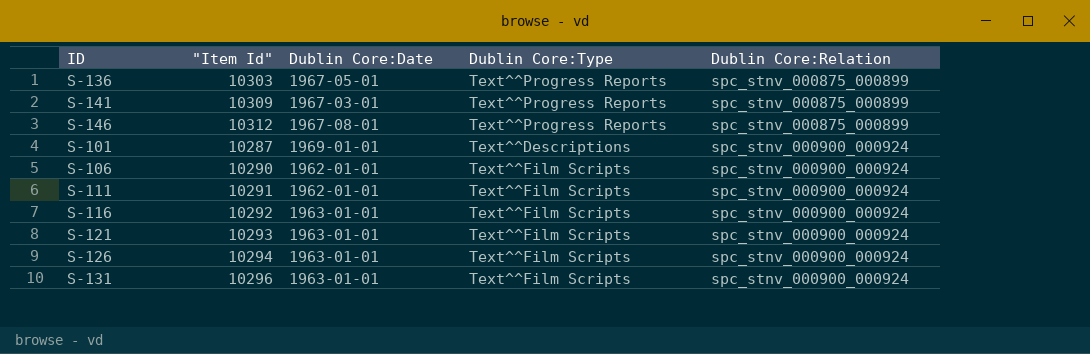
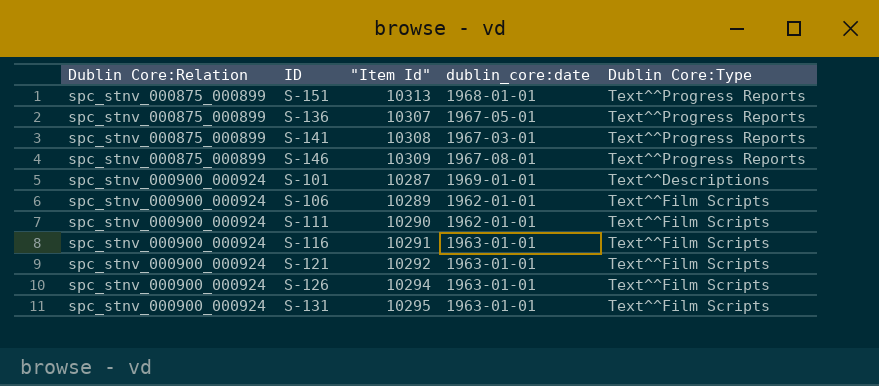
column Dublin Core:Relation | position: 5 -> 1
column name: Dublin Core:Date -> dublin_core:date
row S-151: none -> spc_stnv_000875_000899 | 10313 | 1968-01-01 | Text^^Progress Reports
S-136 | "Item Id": 10303 -> 10307
S-141 | "Item Id": 10309 -> 10308
S-146 | "Item Id": 10312 -> 10309
S-106 | "Item Id": 10290 -> 10289
S-111 | "Item Id": 10291 -> 10290
S-116 | "Item Id": 10292 -> 10291
S-121 | "Item Id": 10293 -> 10292
S-131 | "Item Id": 10296 -> 10295

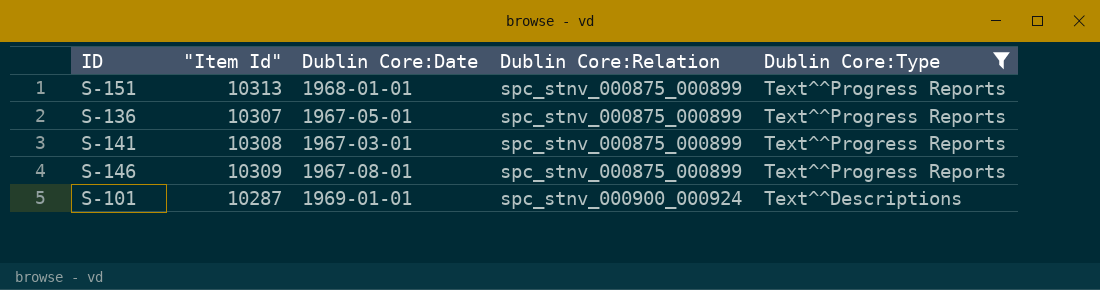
filter: none -> Dublin Core:Type != Text^^Film Scripts
column name: dublin_core:date -> Dublin Core:Date
column Dublin Core:Relation | position: 1 -> 4

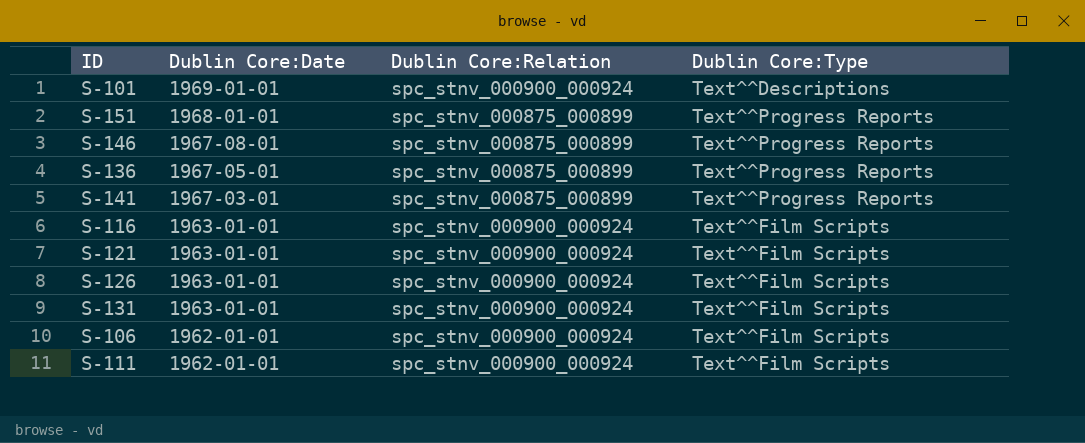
filter: Dublin Core:Type != Text^^Film Scripts -> none
row order: Dublin Core:Relation ascending -> Dublin Core:Date descending
column "Item Id" | position: 2 -> none

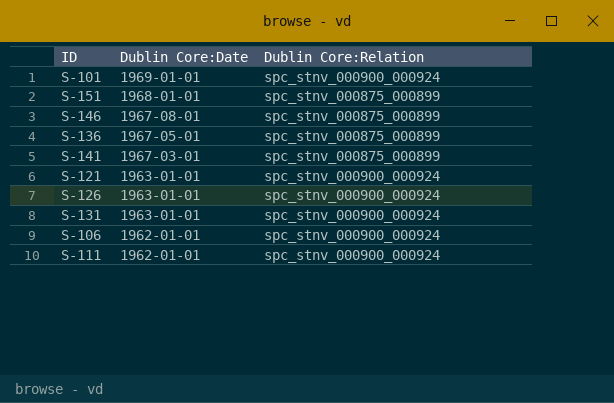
column Dublin Core:Type | position: 4 -> none
row S-116: 1963-01-01 | spc_stnv_000900_000924 | Text^^Film Scripts -> none

